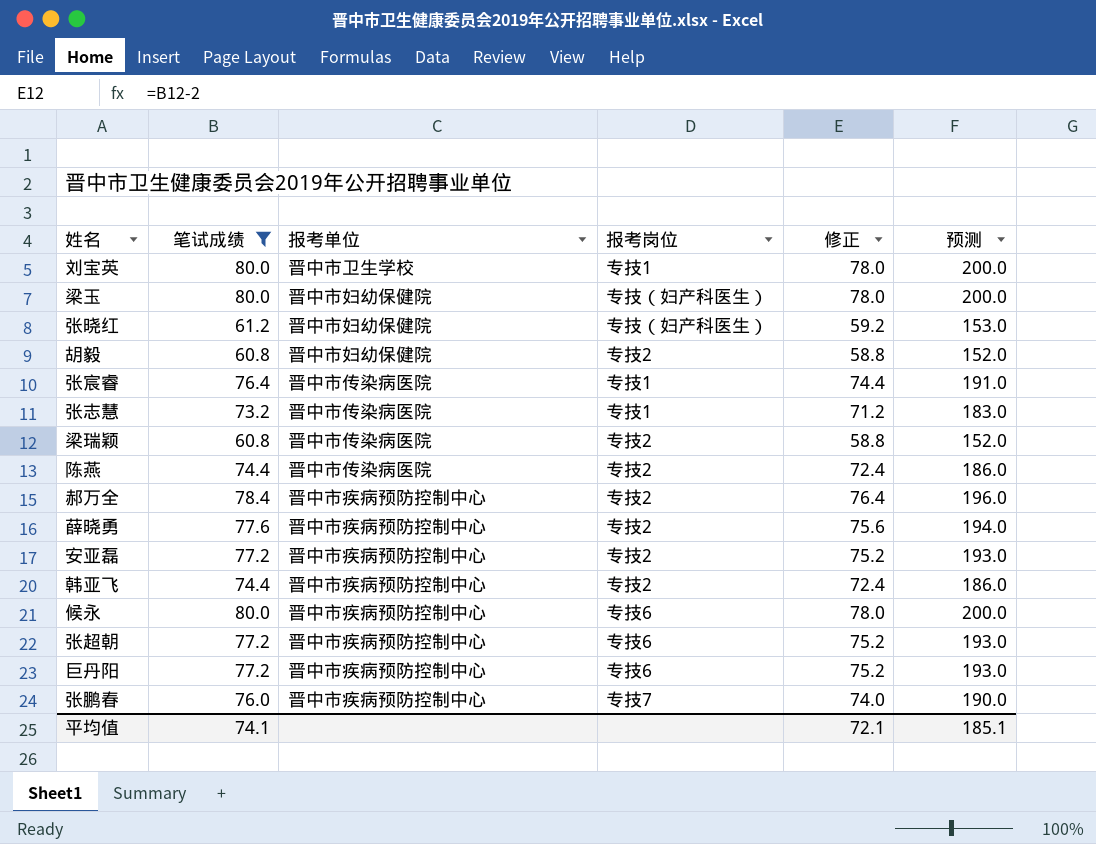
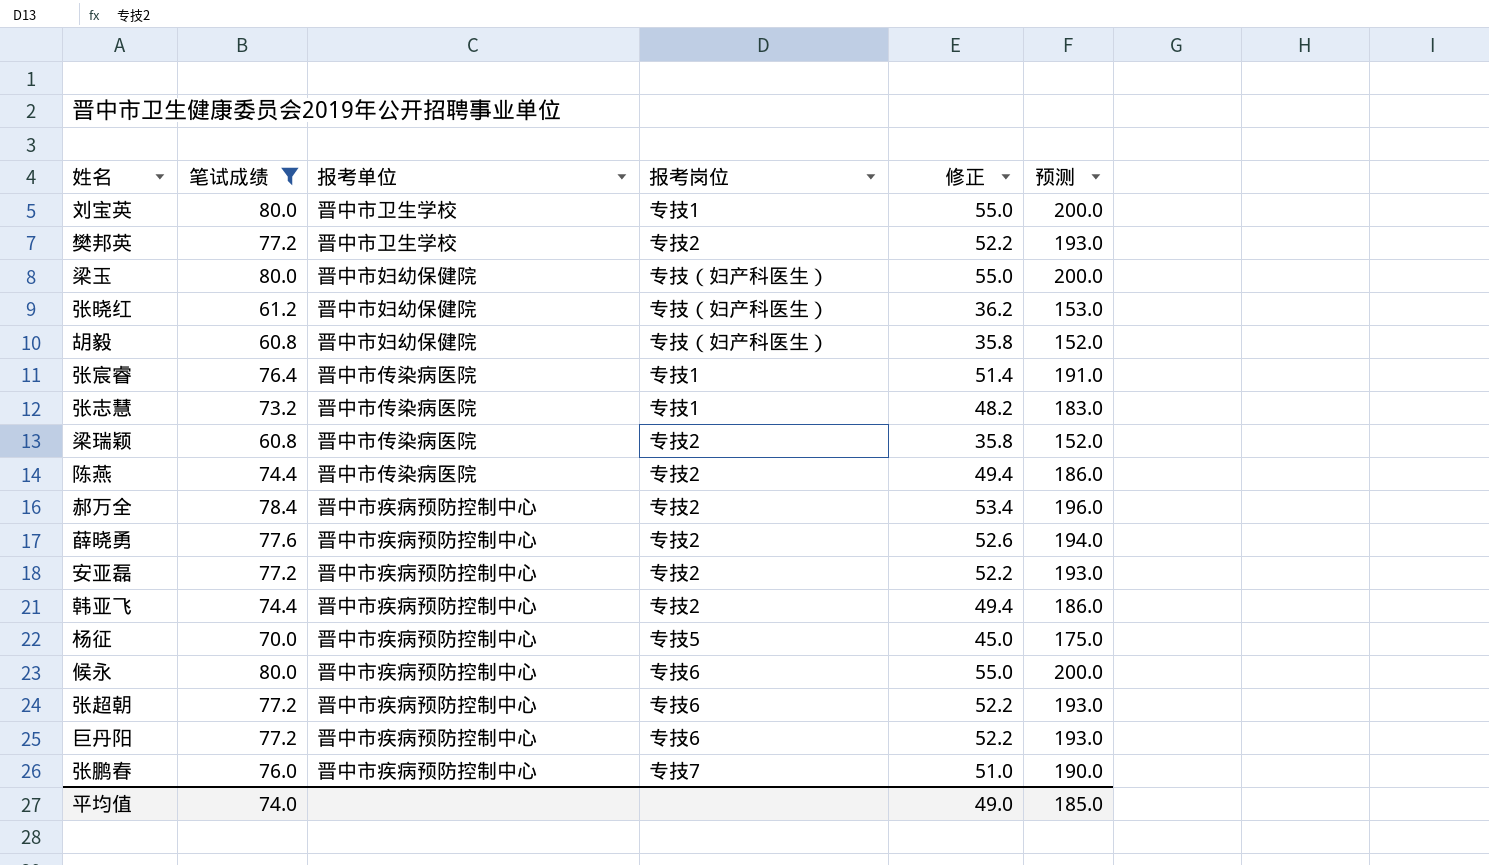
column 修正 | formula: [笔试成绩] - 2 -> [笔试成绩] - 25
row 樊邦英: none -> 77.2 | 晋中市卫生学校 | 专技2 | 52.2 | 193.0
胡毅 | 报考岗位: 专技2 -> 专技（妇产科医生）
row 杨征: none -> 70.0 | 晋中市疾病预防控制中心 | 专技5 | 45.0 | 175.0
平均值 | 笔试成绩: 74.1 -> 74.0
平均值 | 修正: 72.1 -> 49.0
平均值 | 预测: 185.1 -> 185.0

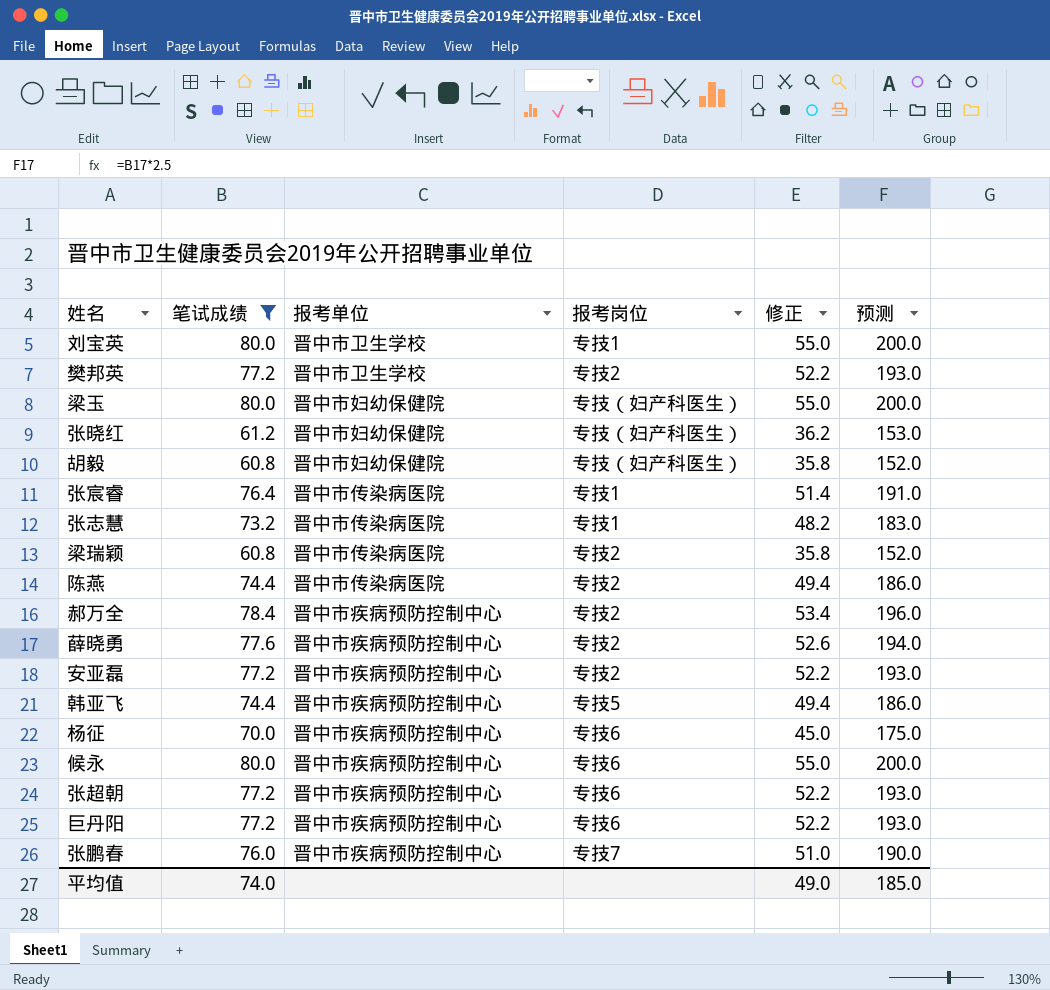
韩亚飞 | 报考岗位: 专技2 -> 专技5
杨征 | 报考岗位: 专技5 -> 专技6

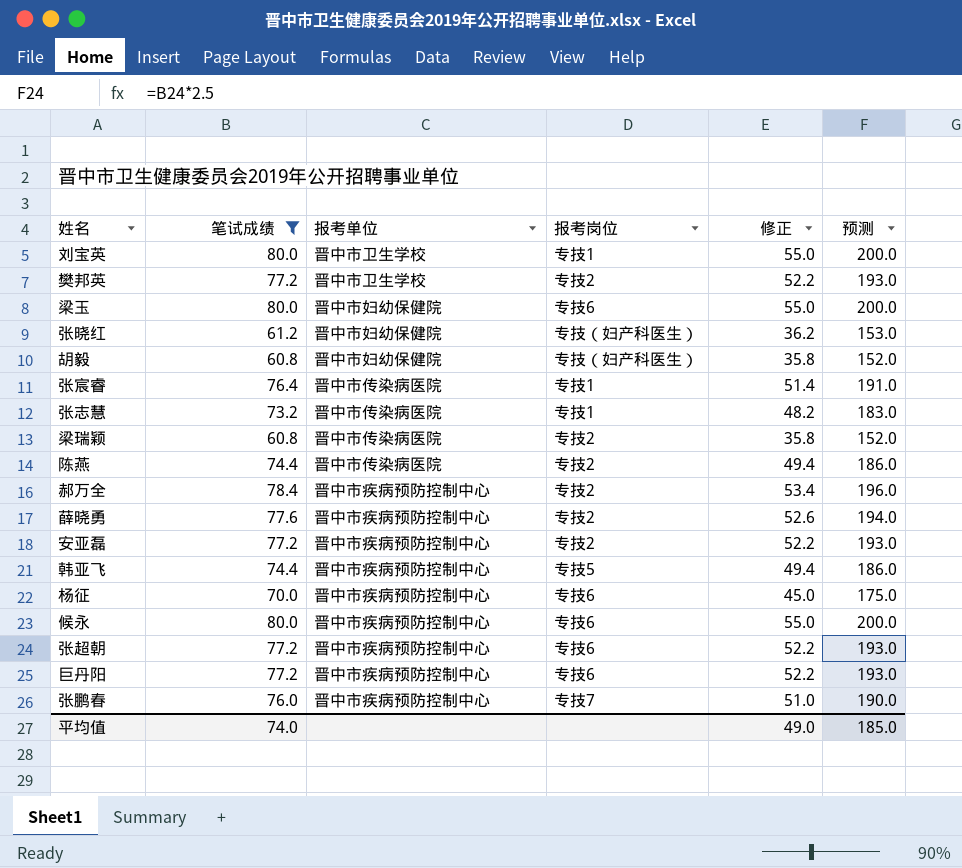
梁玉 | 报考岗位: 专技（妇产科医生） -> 专技6

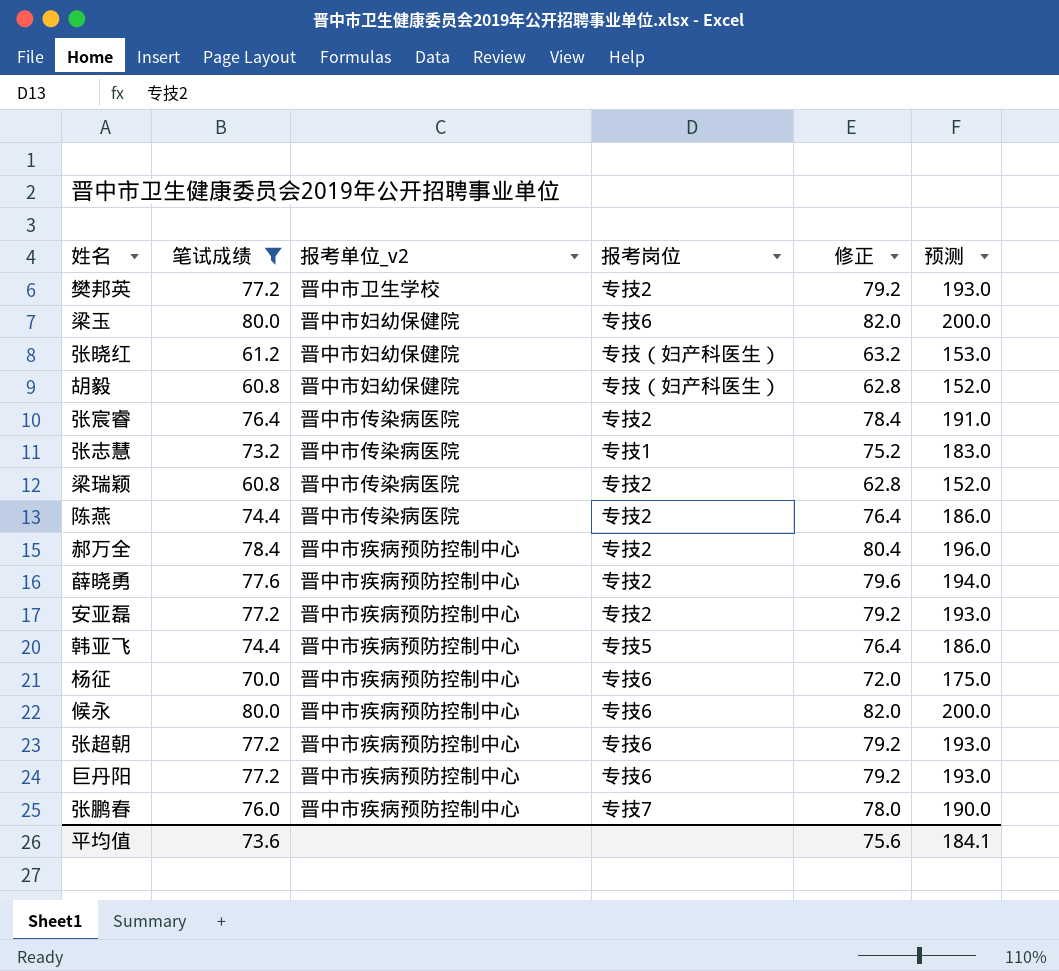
column name: 报考单位 -> 报考单位_v2
column 修正 | formula: [笔试成绩] - 25 -> [笔试成绩] + 2
row 刘宝英: 80.0 | 晋中市卫生学校 | 专技1 | 55.0 | 200.0 -> none
张宸睿 | 报考岗位: 专技1 -> 专技2
平均值 | 笔试成绩: 74.0 -> 73.6
平均值 | 修正: 49.0 -> 75.6
平均值 | 预测: 185.0 -> 184.1

